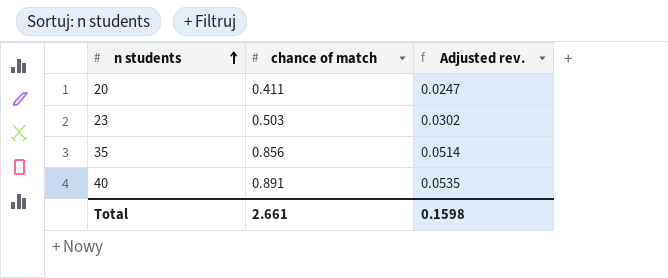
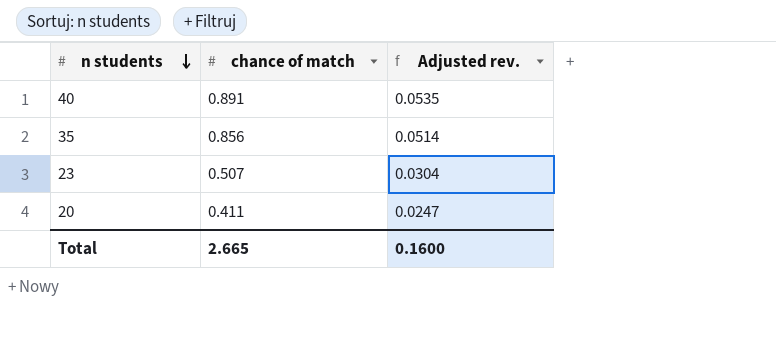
row order: n students ascending -> n students descending
23 | chance of match: 0.503 -> 0.507
23 | Adjusted rev.: 0.0302 -> 0.0304
Total | chance of match: 2.661 -> 2.665
Total | Adjusted rev.: 0.1598 -> 0.1600

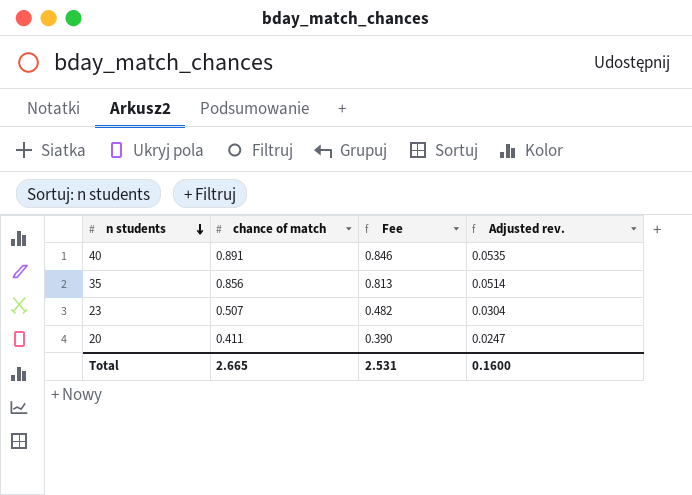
column Fee | formula: none -> [chance of match] * 0.95

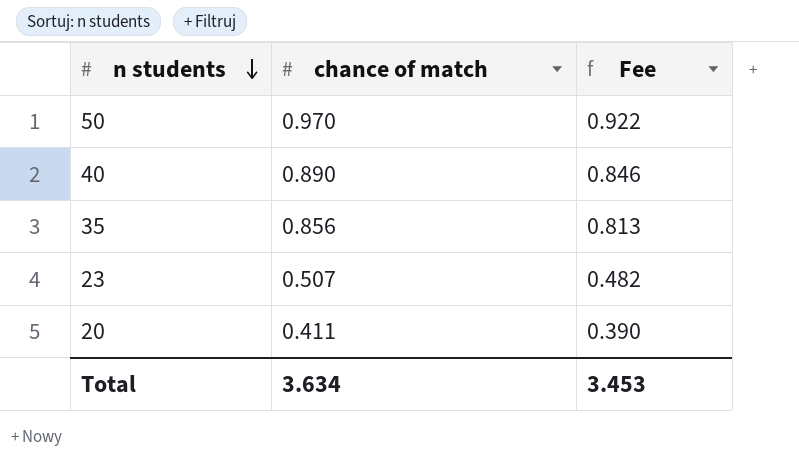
column Adjusted rev. | formula: [chance of match] * 0.06 -> none
row 50: none -> 0.970 | 0.922
40 | chance of match: 0.891 -> 0.890
Total | chance of match: 2.665 -> 3.634
Total | Fee: 2.531 -> 3.453

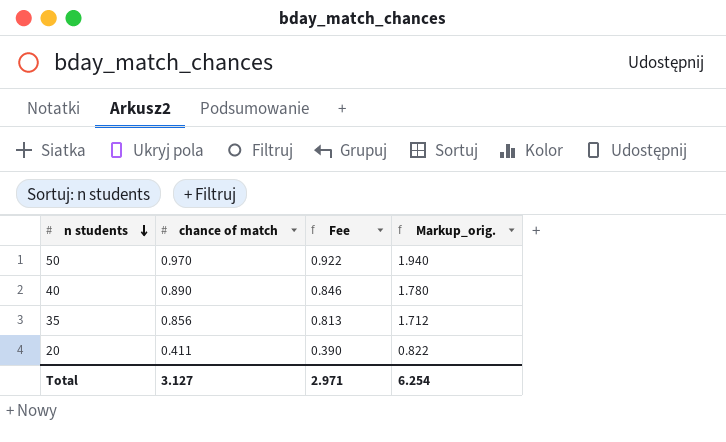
column Markup_orig. | formula: none -> [chance of match] * 2
row 23: 0.507 | 0.482 -> none
Total | chance of match: 3.634 -> 3.127
Total | Fee: 3.453 -> 2.971

